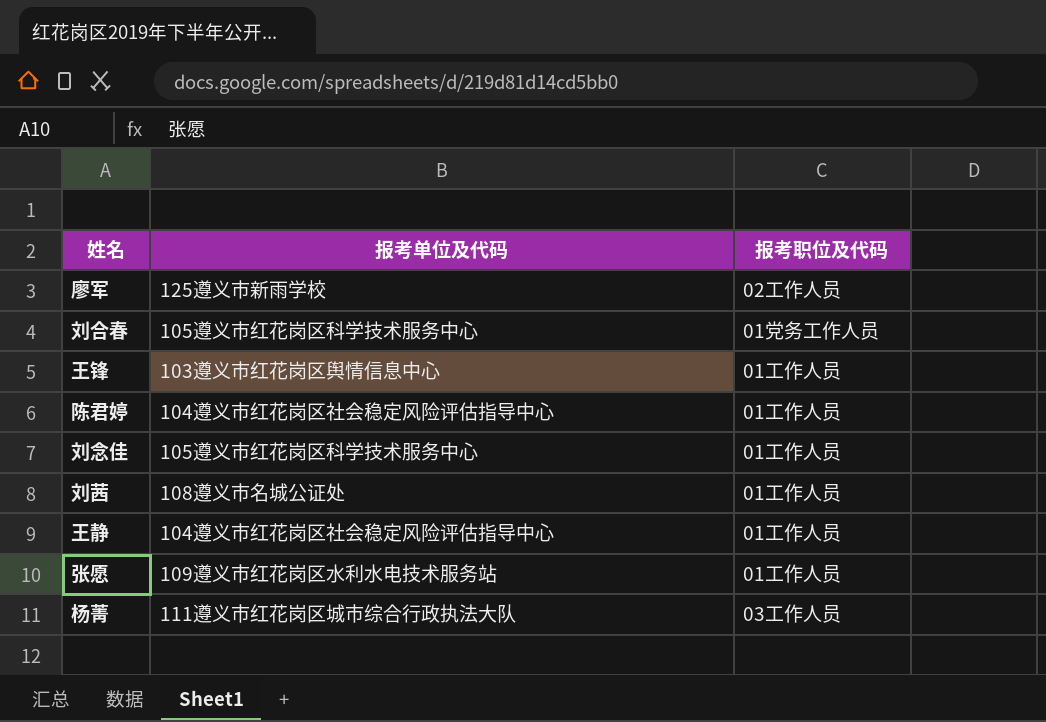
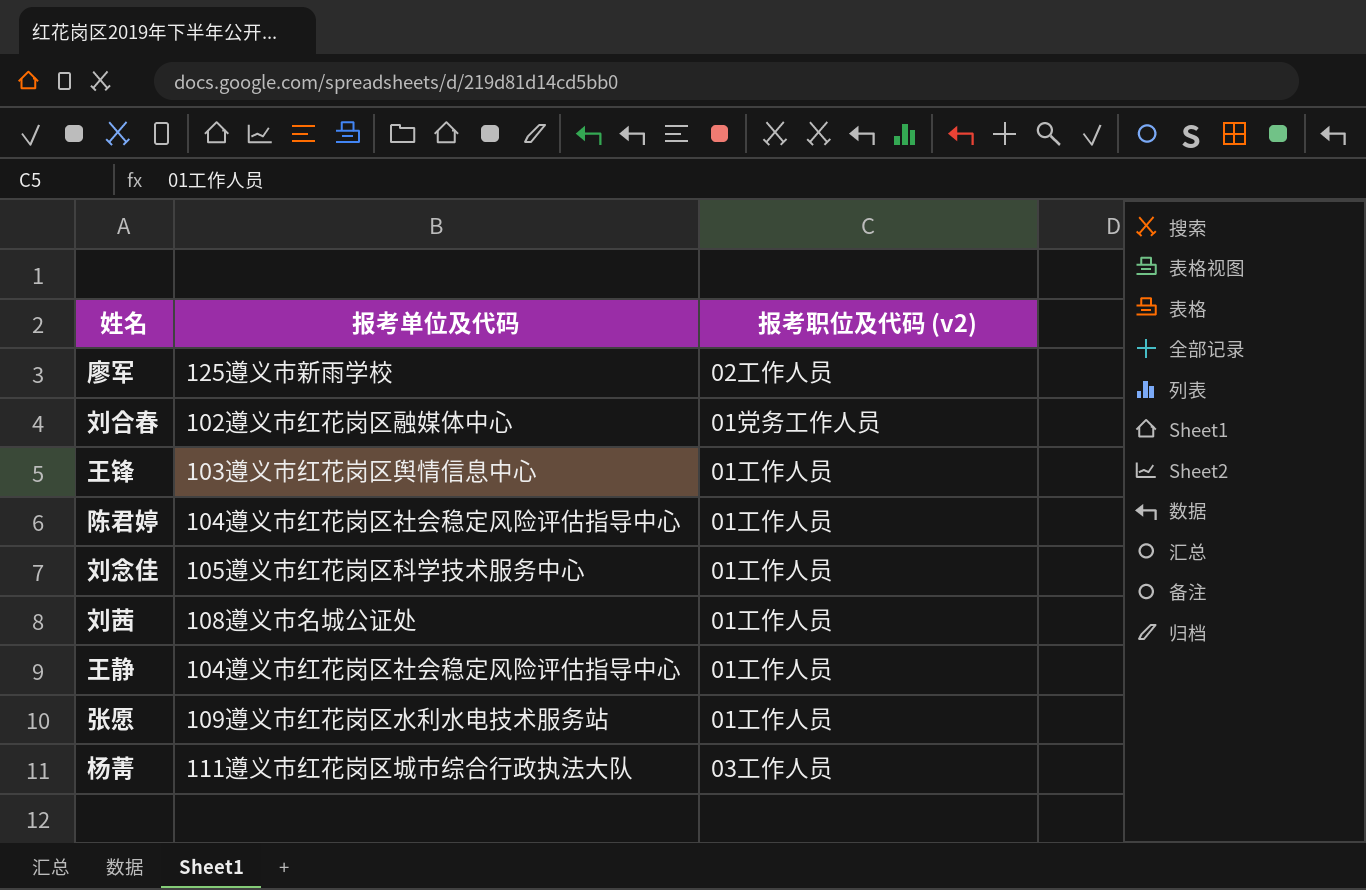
column name: 报考职位及代码 -> 报考职位及代码 (v2)
刘合春 | 报考单位及代码: 105遵义市红花岗区科学技术服务中心 -> 102遵义市红花岗区融媒体中心

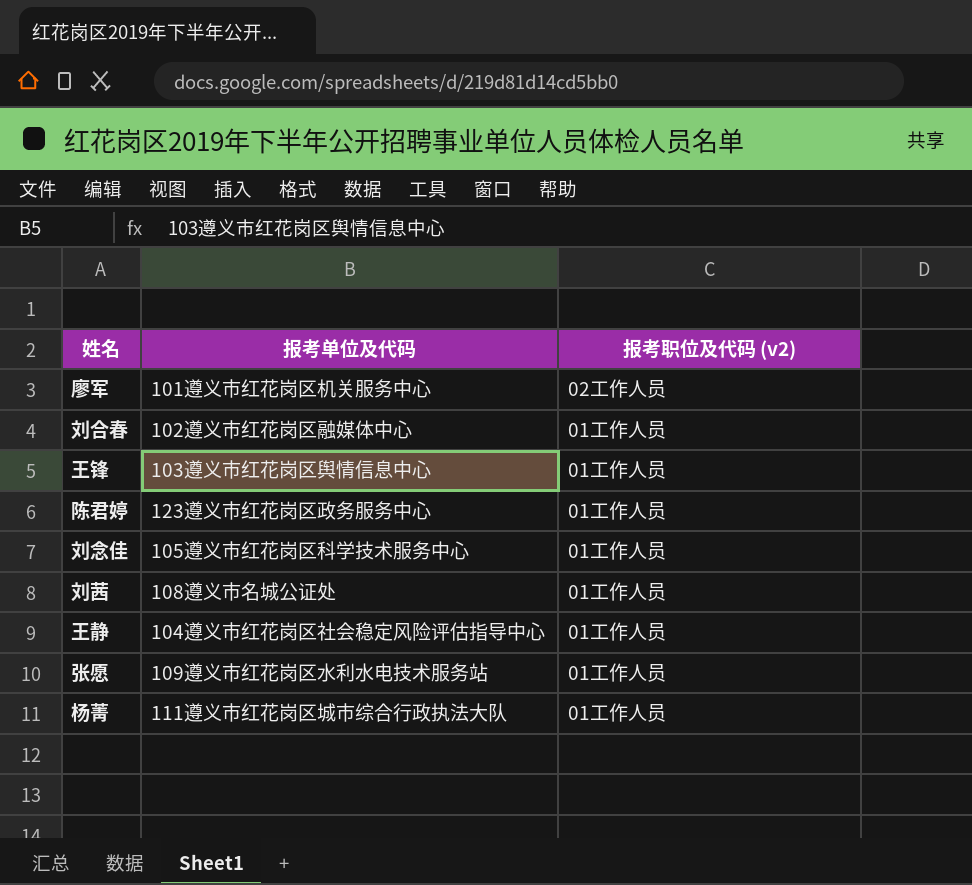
廖军 | 报考单位及代码: 125遵义市新雨学校 -> 101遵义市红花岗区机关服务中心
刘合春 | 报考职位及代码 (v2): 01党务工作人员 -> 01工作人员
陈君婷 | 报考单位及代码: 104遵义市红花岗区社会稳定风险评估指导中心 -> 123遵义市红花岗区政务服务中心
杨菁 | 报考职位及代码 (v2): 03工作人员 -> 01工作人员

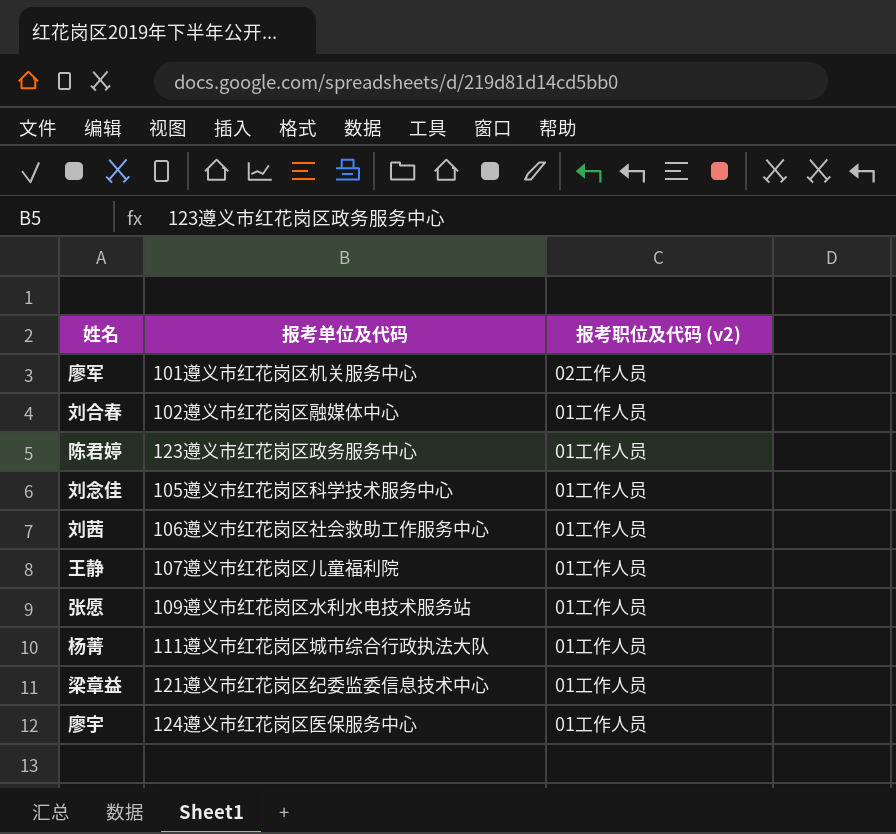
row 王锋: 103遵义市红花岗区舆情信息中心 | 01工作人员 -> none
刘茜 | 报考单位及代码: 108遵义市名城公证处 -> 106遵义市红花岗区社会救助工作服务中心
王静 | 报考单位及代码: 104遵义市红花岗区社会稳定风险评估指导中心 -> 107遵义市红花岗区儿童福利院
row 梁章益: none -> 121遵义市红花岗区纪委监委信息技术中心 | 01工作人员
row 廖宇: none -> 124遵义市红花岗区医保服务中心 | 01工作人员

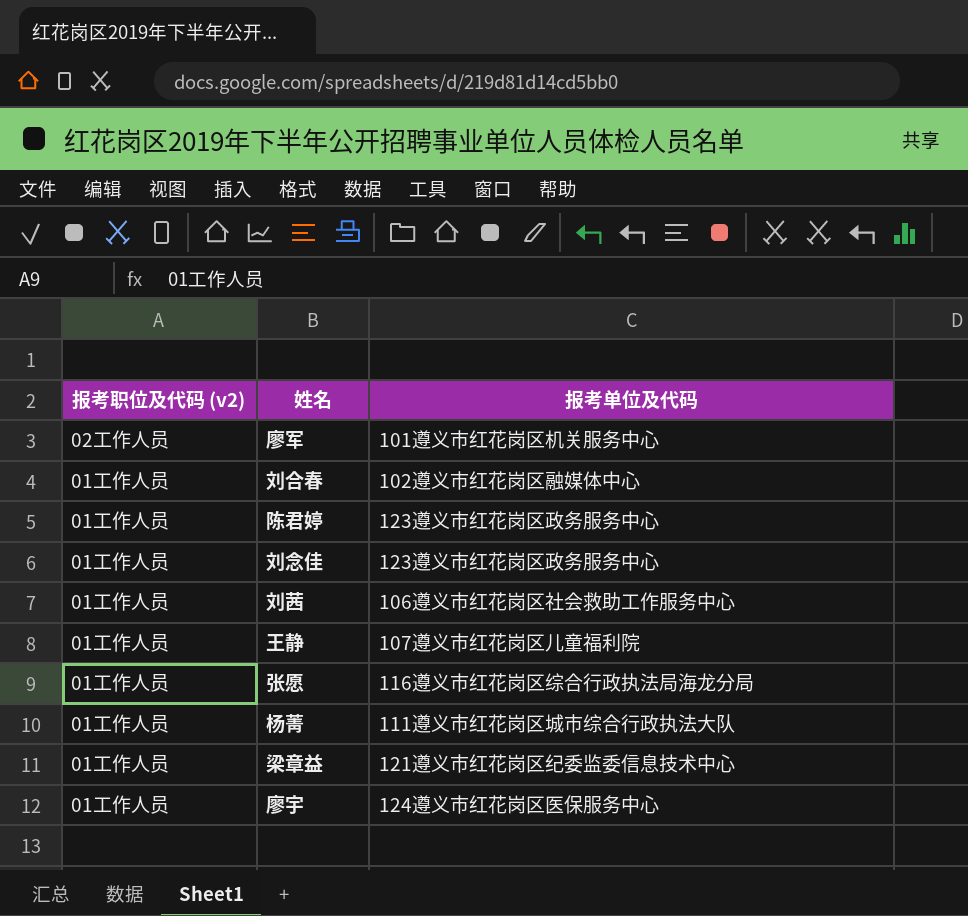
column 报考职位及代码 (v2) | position: 3 -> 1
刘念佳 | 报考单位及代码: 105遵义市红花岗区科学技术服务中心 -> 123遵义市红花岗区政务服务中心
张愿 | 报考单位及代码: 109遵义市红花岗区水利水电技术服务站 -> 116遵义市红花岗区综合行政执法局海龙分局

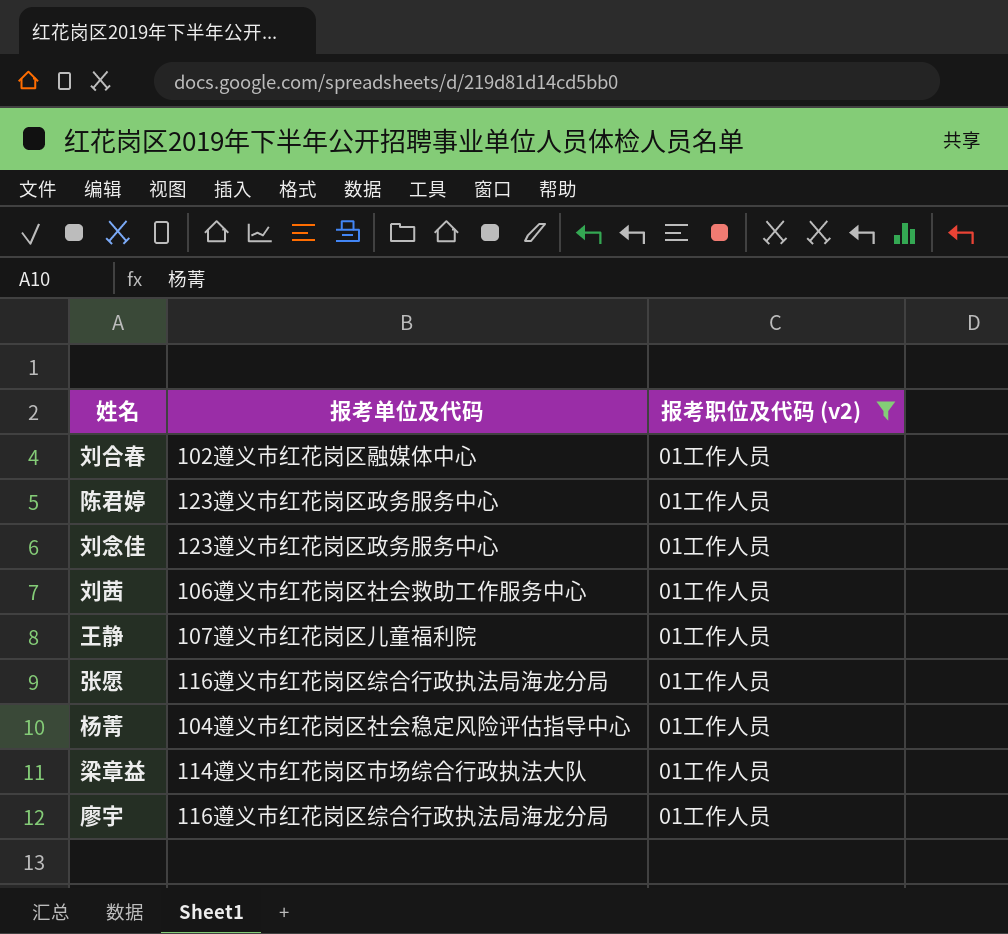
filter: none -> 报考职位及代码 (v2) = 01工作人员
column 报考职位及代码 (v2) | position: 1 -> 3
杨菁 | 报考单位及代码: 111遵义市红花岗区城市综合行政执法大队 -> 104遵义市红花岗区社会稳定风险评估指导中心
梁章益 | 报考单位及代码: 121遵义市红花岗区纪委监委信息技术中心 -> 114遵义市红花岗区市场综合行政执法大队
廖宇 | 报考单位及代码: 124遵义市红花岗区医保服务中心 -> 116遵义市红花岗区综合行政执法局海龙分局

